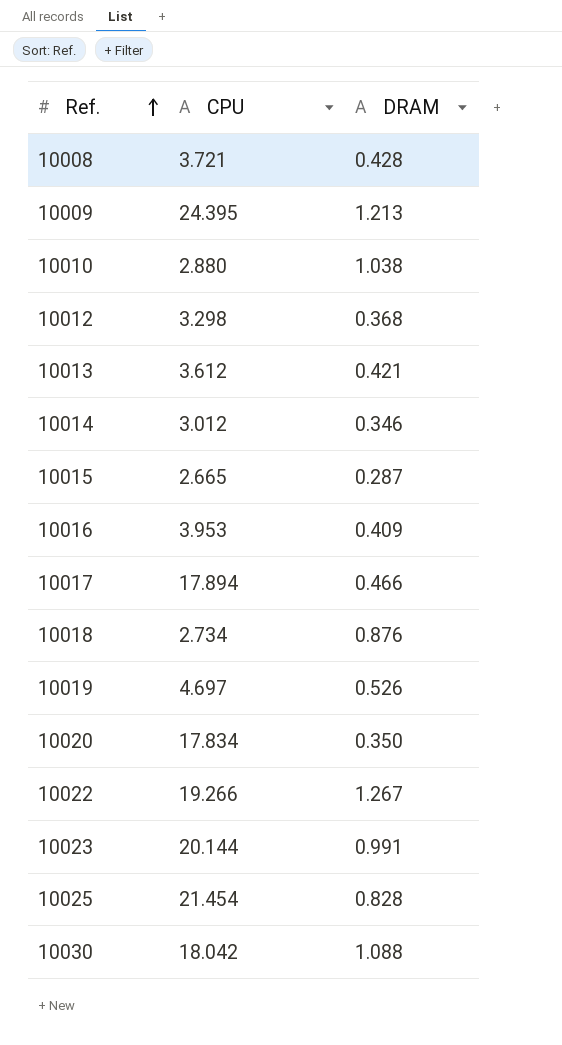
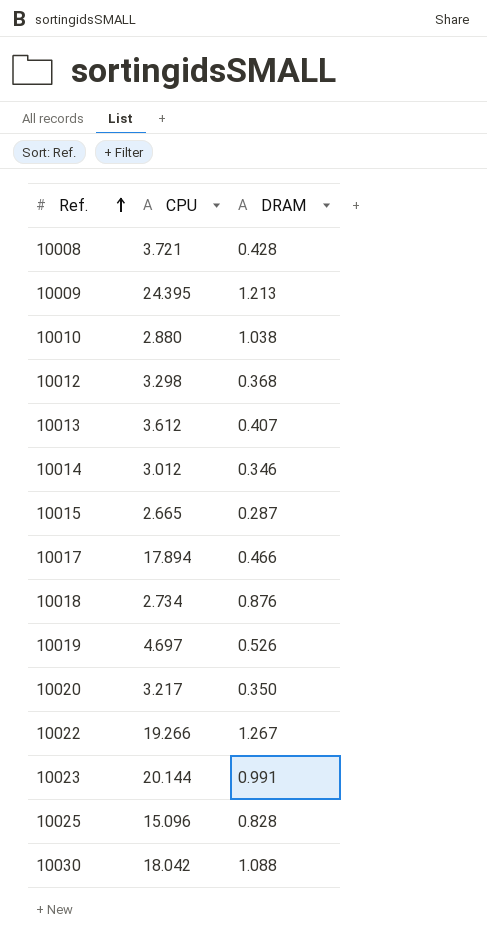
row 10016: 3.953 | 0.409 -> none
10013 | DRAM: 0.421 -> 0.407
10020 | CPU: 17.834 -> 3.217
10025 | CPU: 21.454 -> 15.096

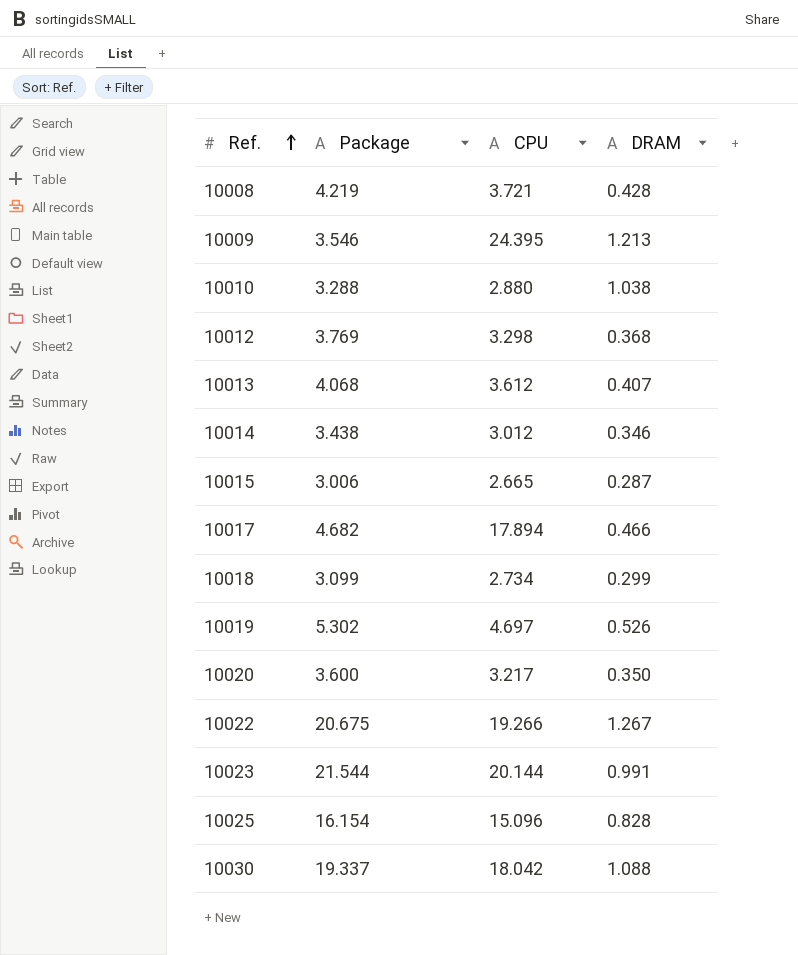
column Package | position: none -> 2
10018 | DRAM: 0.876 -> 0.299

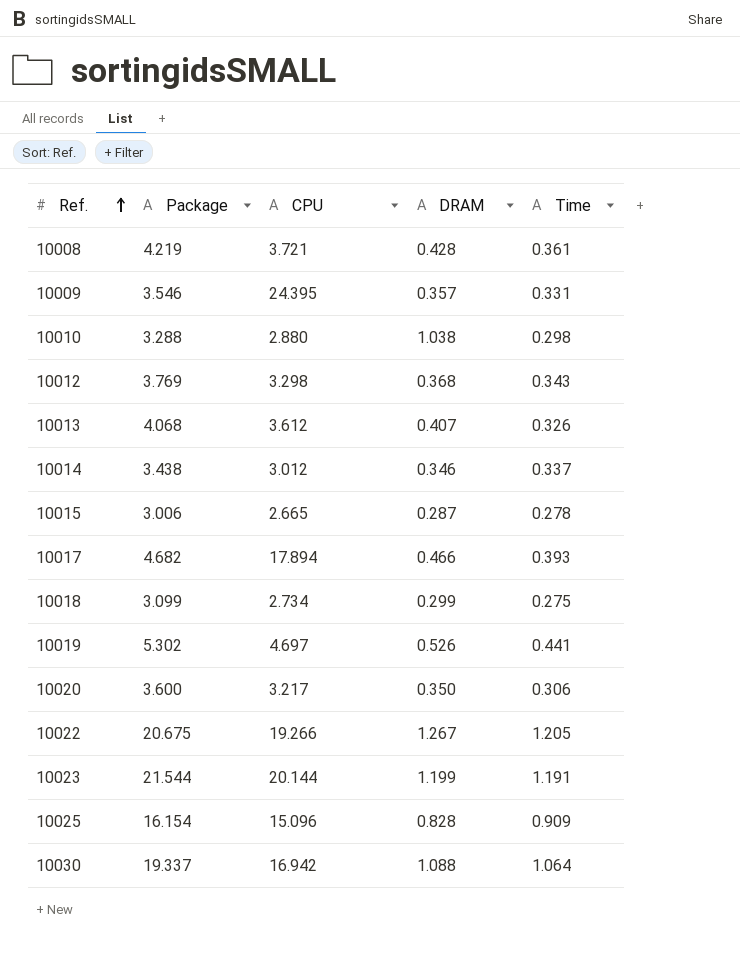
column Time | position: none -> 5
10009 | DRAM: 1.213 -> 0.357
10023 | DRAM: 0.991 -> 1.199
10030 | CPU: 18.042 -> 16.942

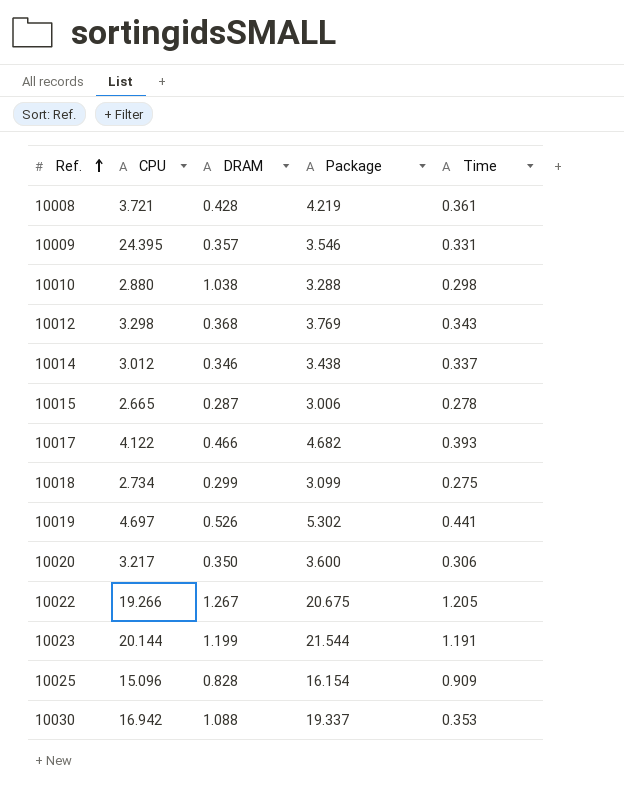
column Package | position: 2 -> 4
row 10013: 4.068 | 3.612 | 0.407 | 0.326 -> none
10017 | CPU: 17.894 -> 4.122
10030 | Time: 1.064 -> 0.353

